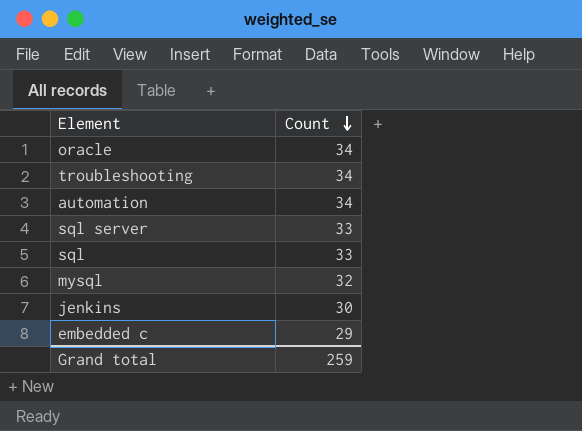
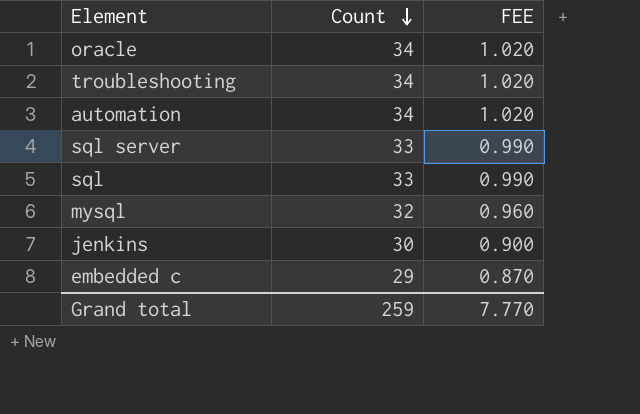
column FEE | formula: none -> [Count] * 0.03

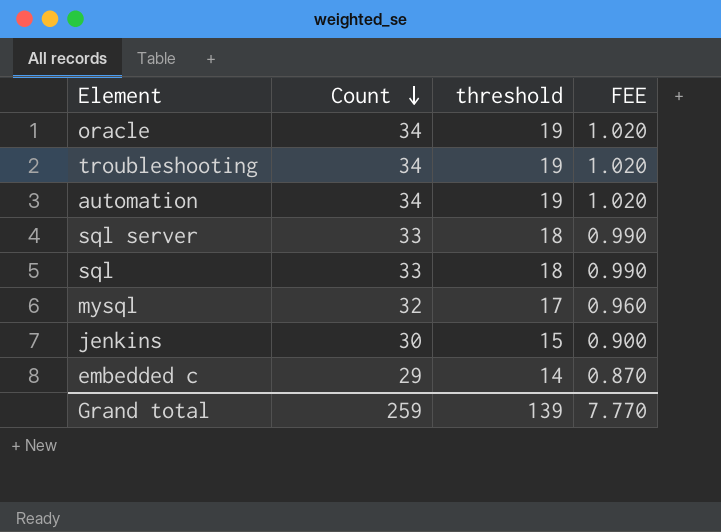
column threshold | formula: none -> [Count] - 15

